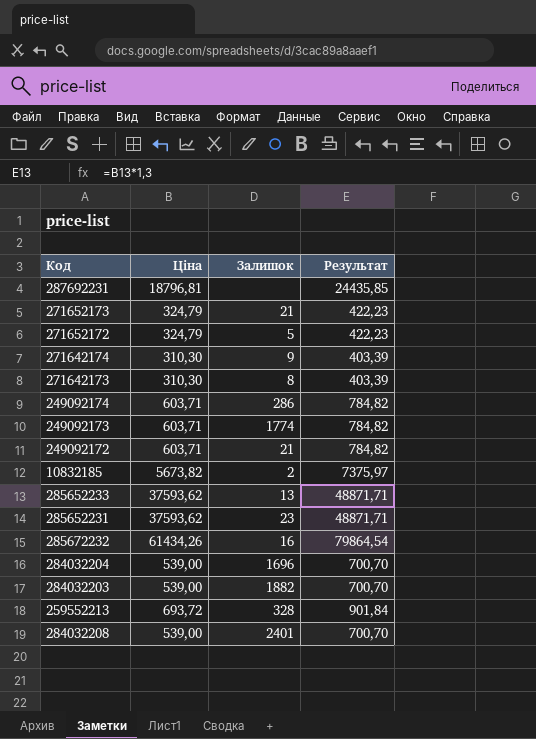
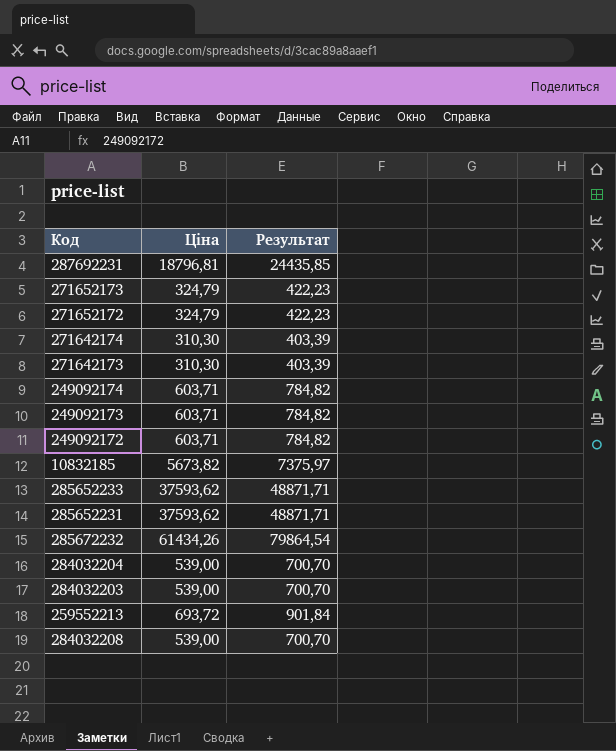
column Залишок | position: 3 -> none

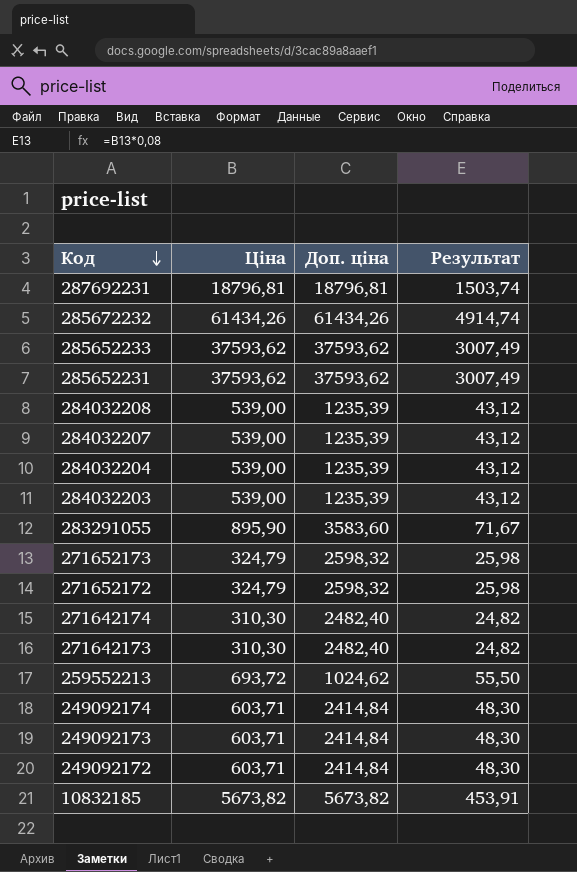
row order: none -> Код descending
column Доп. ціна | position: none -> 3
column Результат | formula: [Ціна] * 1,3 -> [Ціна] * 0,08
row 284032207: none -> 539,00 | 1235,39 | 43,12
row 283291055: none -> 895,90 | 3583,60 | 71,67

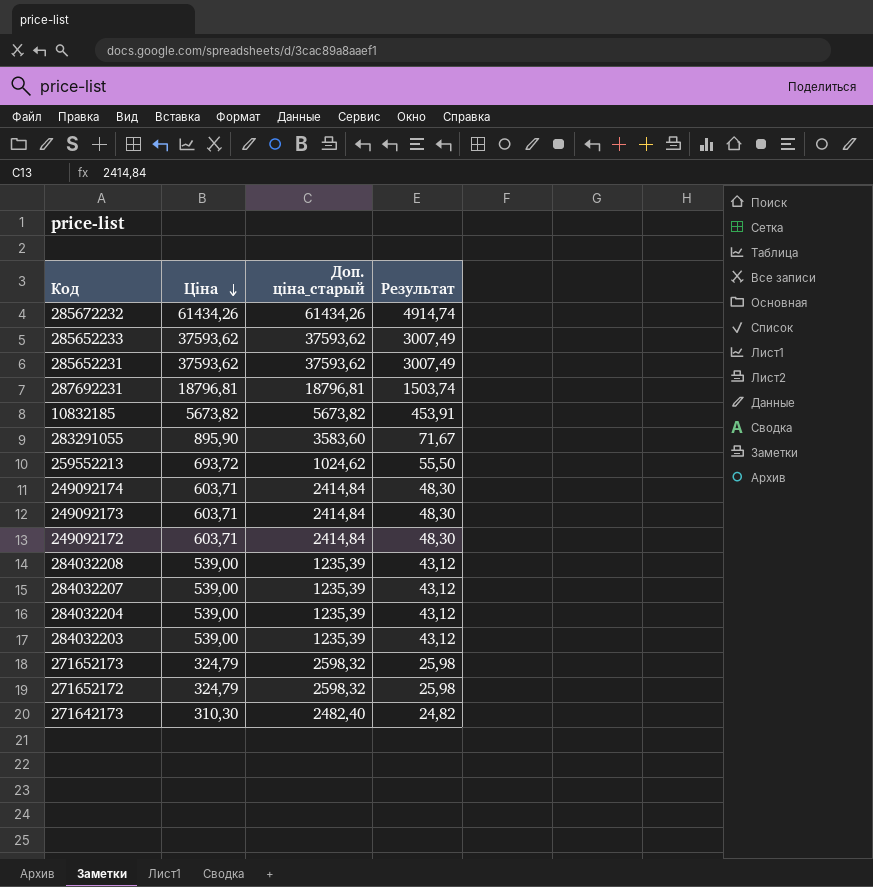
row order: Код descending -> Ціна descending
column name: Доп. ціна -> Доп. ціна_старый
row 271642174: 310,30 | 2482,40 | 24,82 -> none

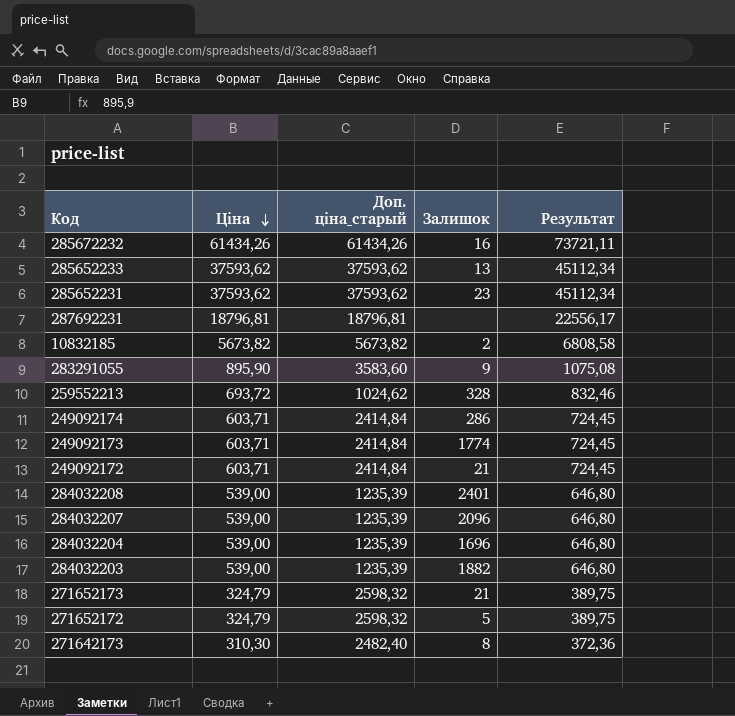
column Залишок | position: none -> 4
column Результат | formula: [Ціна] * 0,08 -> [Ціна] * 1,2

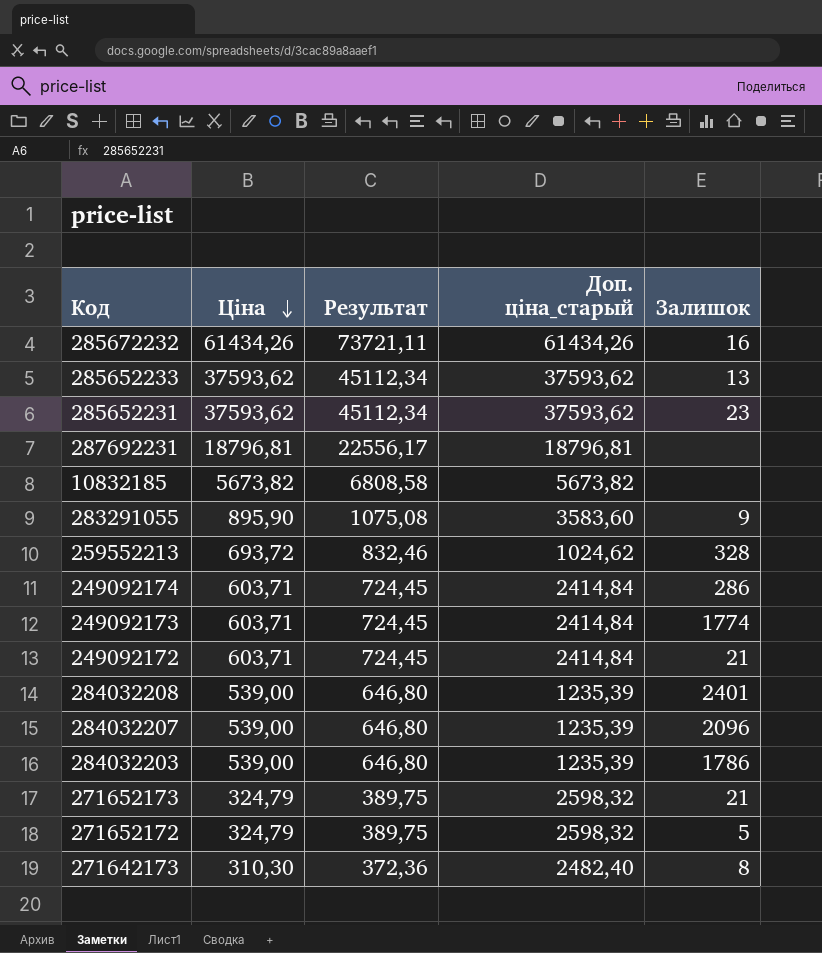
column Результат | position: 5 -> 3
row 284032204: 539,00 | 1235,39 | 1696 | 646,80 -> none
10832185 | Залишок: 2 -> none
284032203 | Залишок: 1882 -> 1786

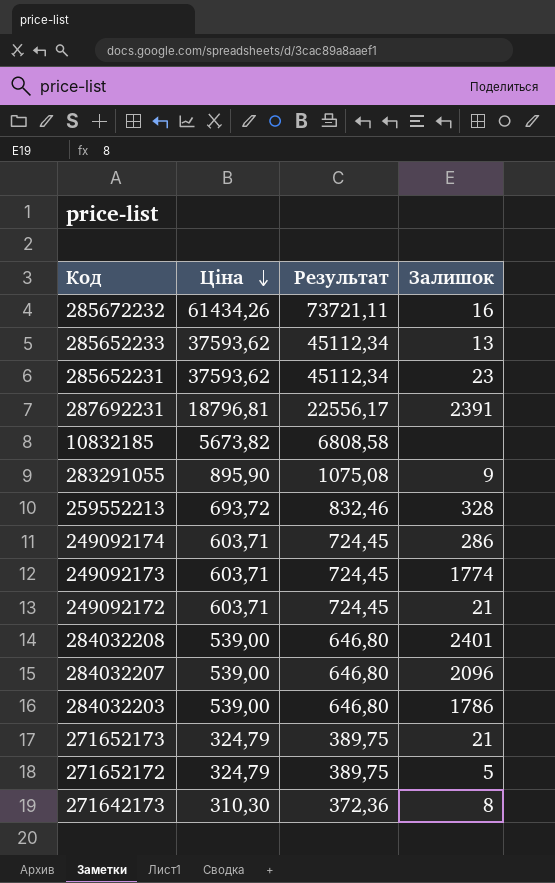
column Доп. ціна_старый | position: 4 -> none
287692231 | Залишок: none -> 2391

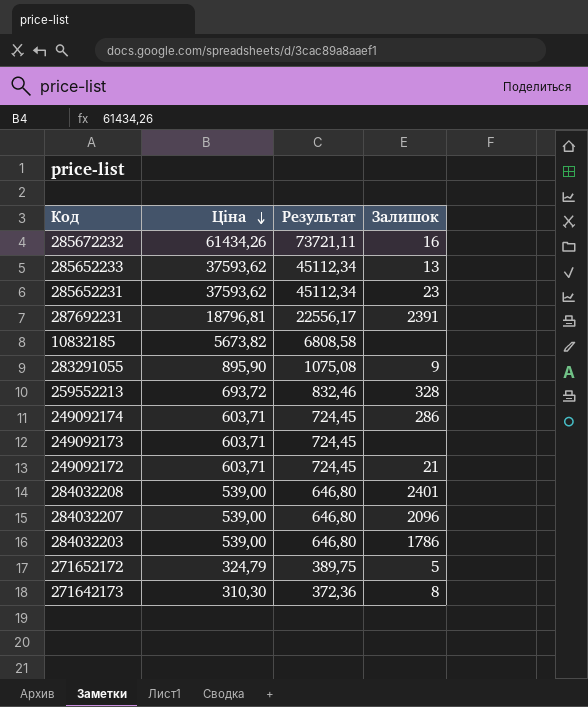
row 271652173: 324,79 | 389,75 | 21 -> none
249092173 | Залишок: 1774 -> none

